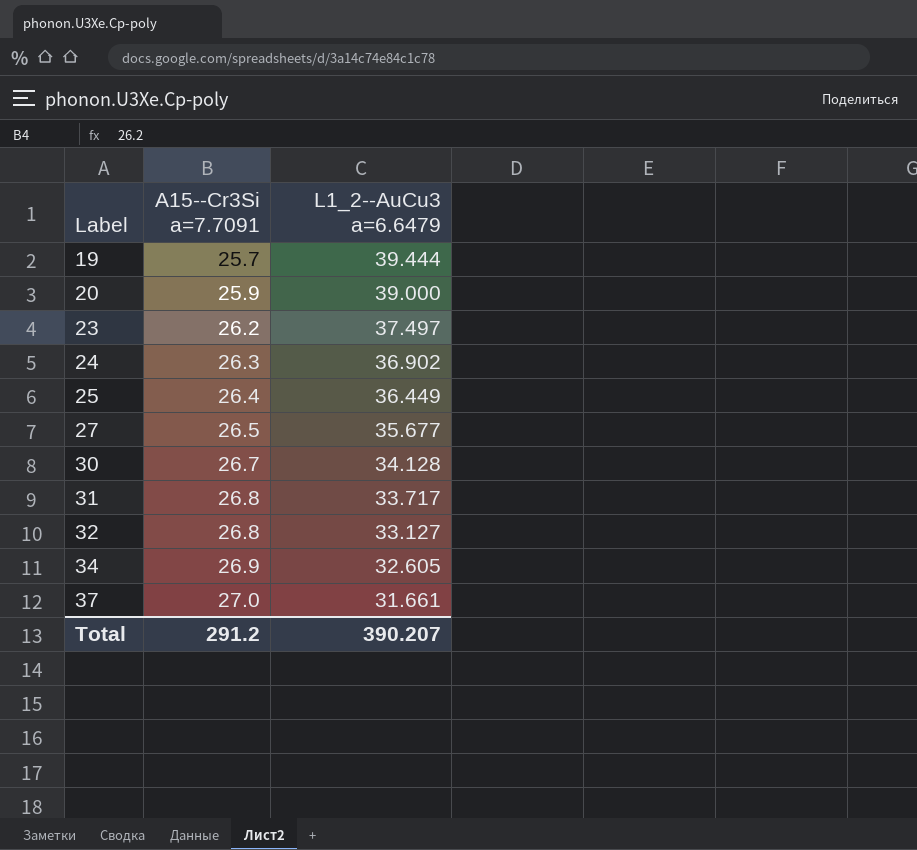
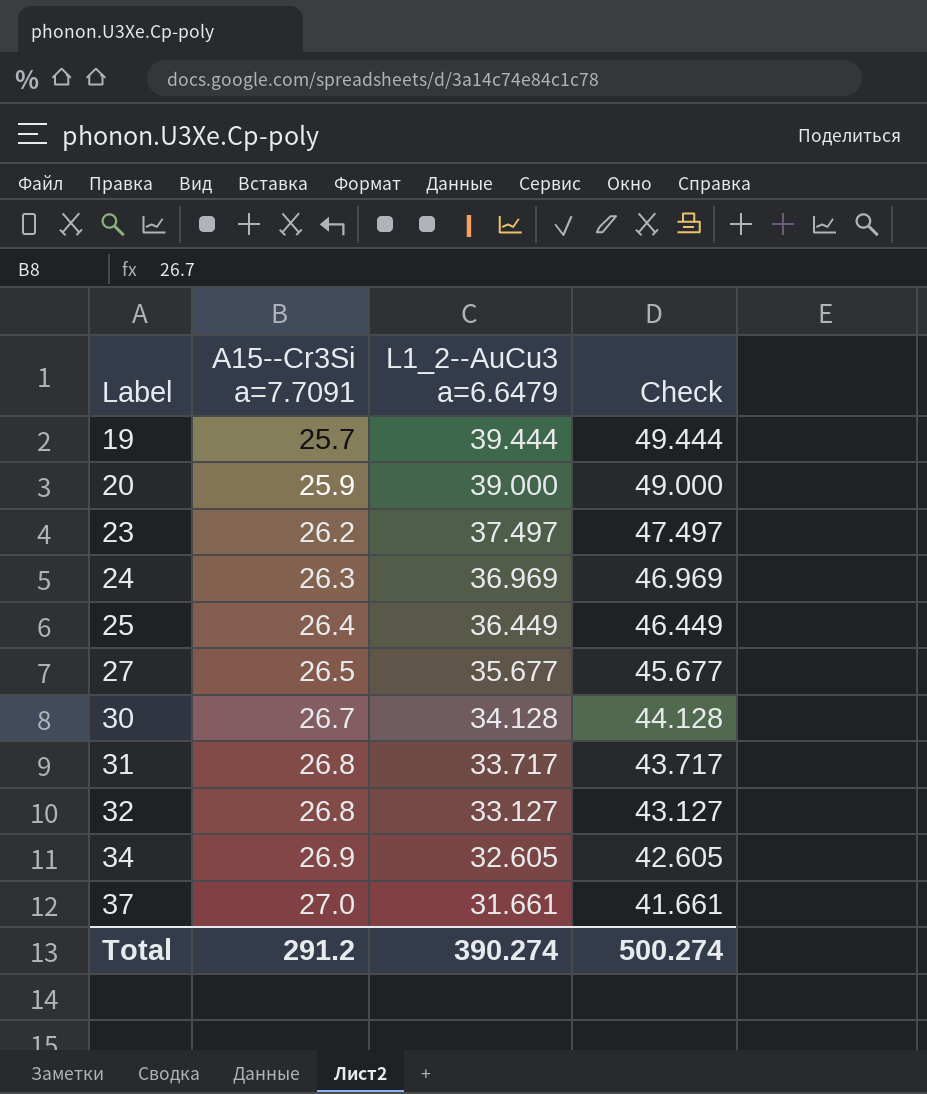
column Check | formula: none -> [L1_2--AuCu3 a=6.6479] + 10
24 | L1_2--AuCu3 a=6.6479: 36.902 -> 36.969
Total | L1_2--AuCu3 a=6.6479: 390.207 -> 390.274

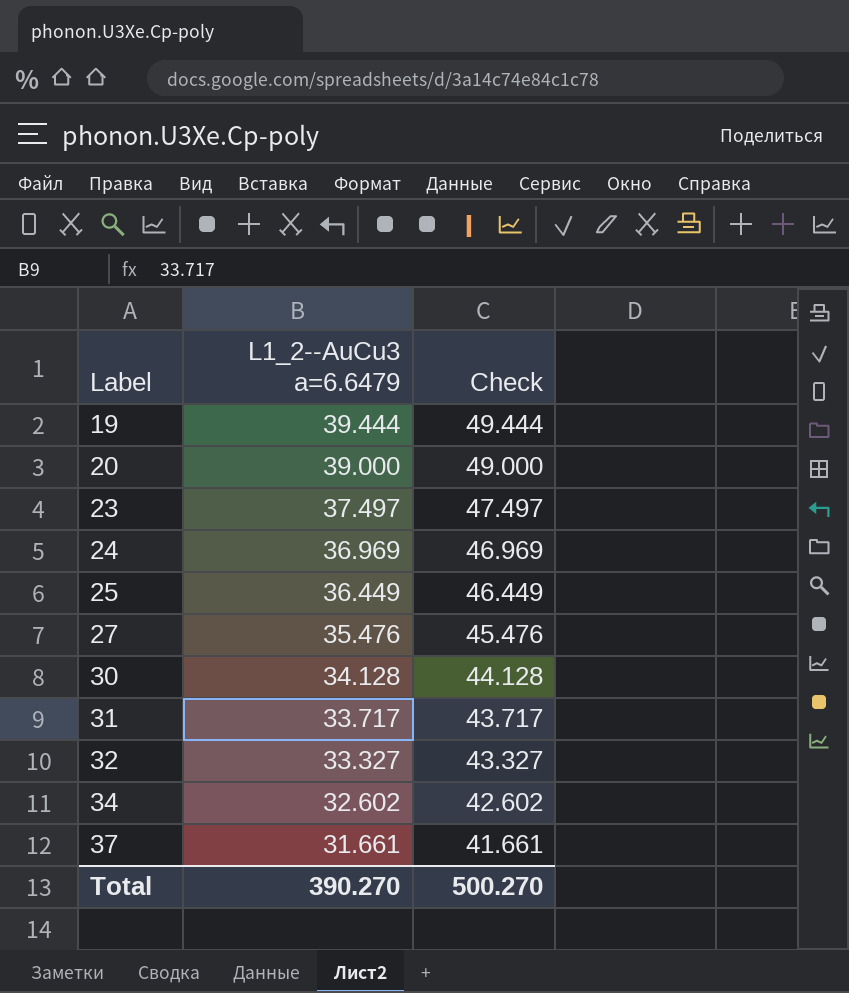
column A15--Cr3Si a=7.7091 | position: 2 -> none
27 | L1_2--AuCu3 a=6.6479: 35.677 -> 35.476
27 | Check: 45.677 -> 45.476
32 | L1_2--AuCu3 a=6.6479: 33.127 -> 33.327
32 | Check: 43.127 -> 43.327
34 | L1_2--AuCu3 a=6.6479: 32.605 -> 32.602
34 | Check: 42.605 -> 42.602
Total | L1_2--AuCu3 a=6.6479: 390.274 -> 390.270
Total | Check: 500.274 -> 500.270

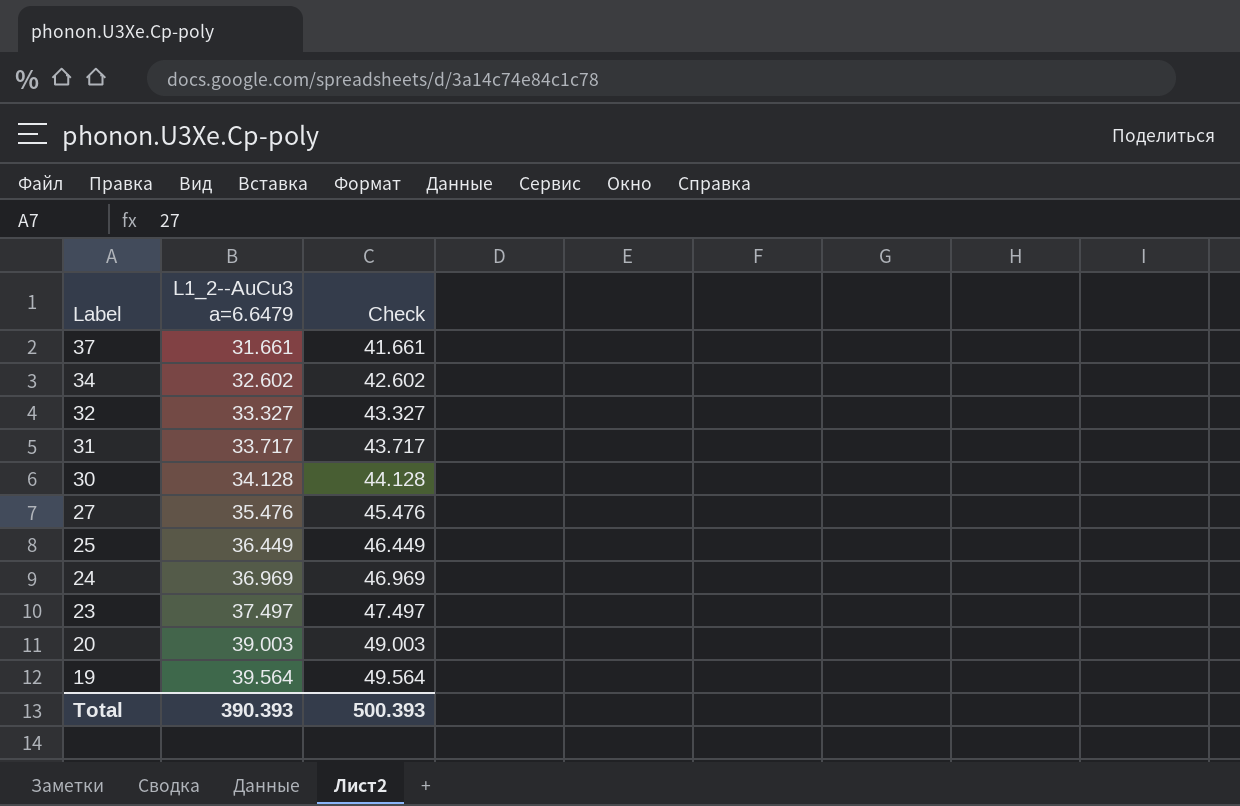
row order: Label ascending -> Label descending
20 | L1_2--AuCu3 a=6.6479: 39.000 -> 39.003
20 | Check: 49.000 -> 49.003
19 | L1_2--AuCu3 a=6.6479: 39.444 -> 39.564
19 | Check: 49.444 -> 49.564
Total | L1_2--AuCu3 a=6.6479: 390.270 -> 390.393
Total | Check: 500.270 -> 500.393

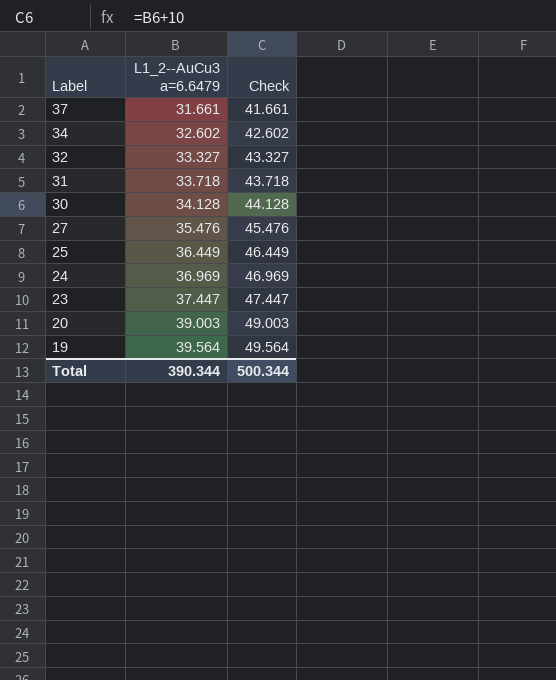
31 | L1_2--AuCu3 a=6.6479: 33.717 -> 33.718
31 | Check: 43.717 -> 43.718
23 | L1_2--AuCu3 a=6.6479: 37.497 -> 37.447
23 | Check: 47.497 -> 47.447
Total | L1_2--AuCu3 a=6.6479: 390.393 -> 390.344
Total | Check: 500.393 -> 500.344

